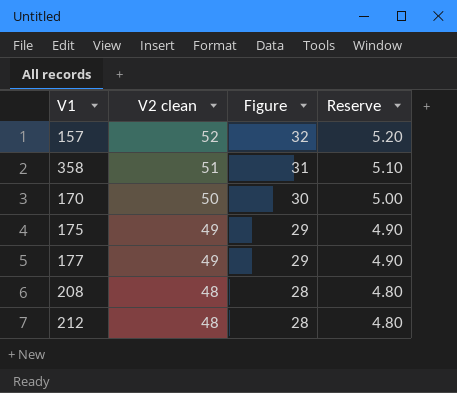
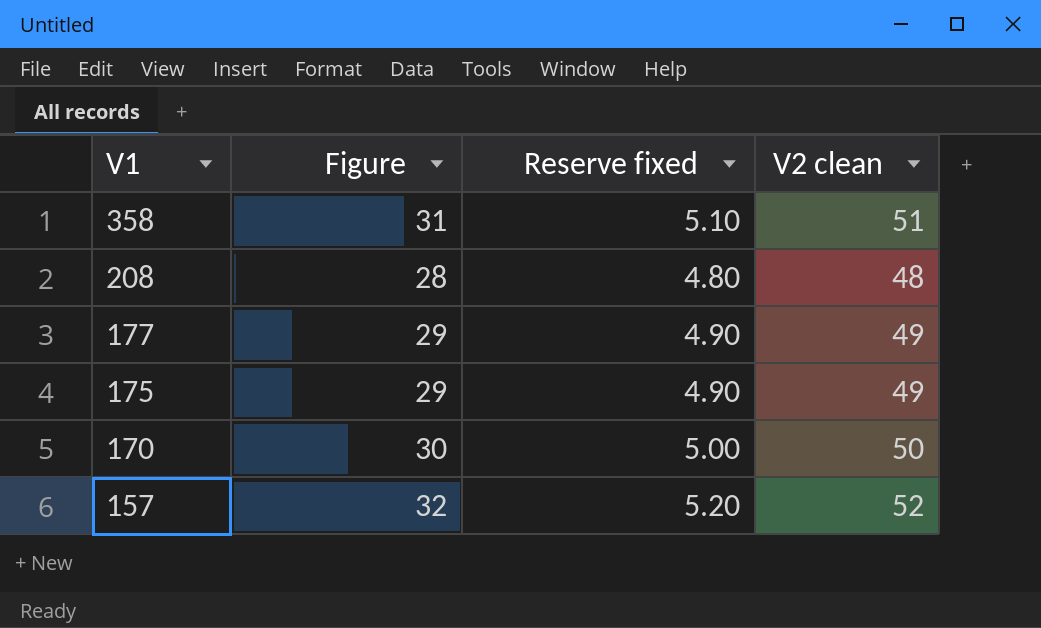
row order: V2 clean descending -> V1 descending
column name: Reserve -> Reserve fixed
column V2 clean | position: 2 -> 4
row 212: 48 | 28 | 4.80 -> none

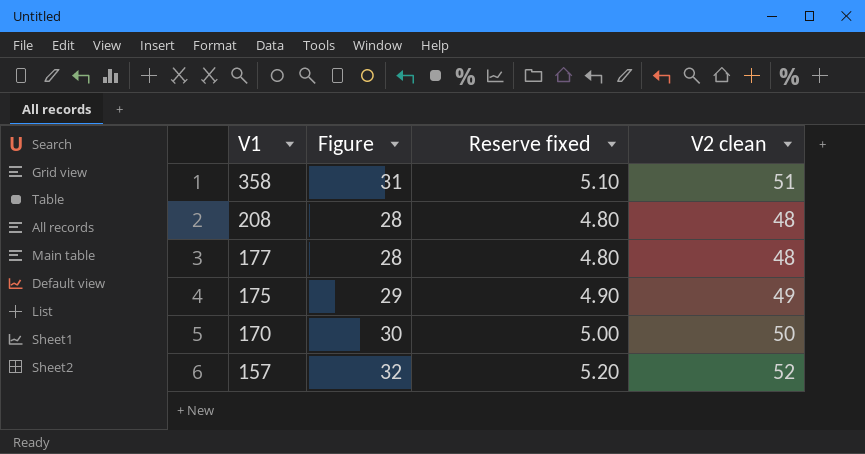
177 | Figure: 29 -> 28
177 | Reserve fixed: 4.90 -> 4.80
177 | V2 clean: 49 -> 48

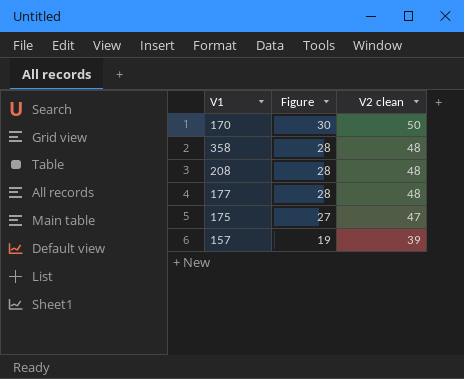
row order: V1 descending -> Figure descending
column Reserve fixed | formula: [V2 clean] * 0.1 -> none
358 | Figure: 31 -> 28
358 | V2 clean: 51 -> 48
175 | Figure: 29 -> 27
175 | V2 clean: 49 -> 47
157 | Figure: 32 -> 19
157 | V2 clean: 52 -> 39

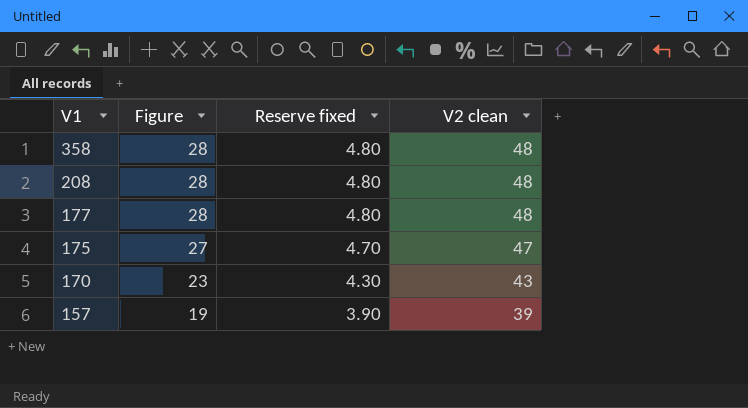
row order: Figure descending -> V1 descending
column Reserve fixed | formula: none -> [V2 clean] * 0.1
170 | Figure: 30 -> 23
170 | V2 clean: 50 -> 43

